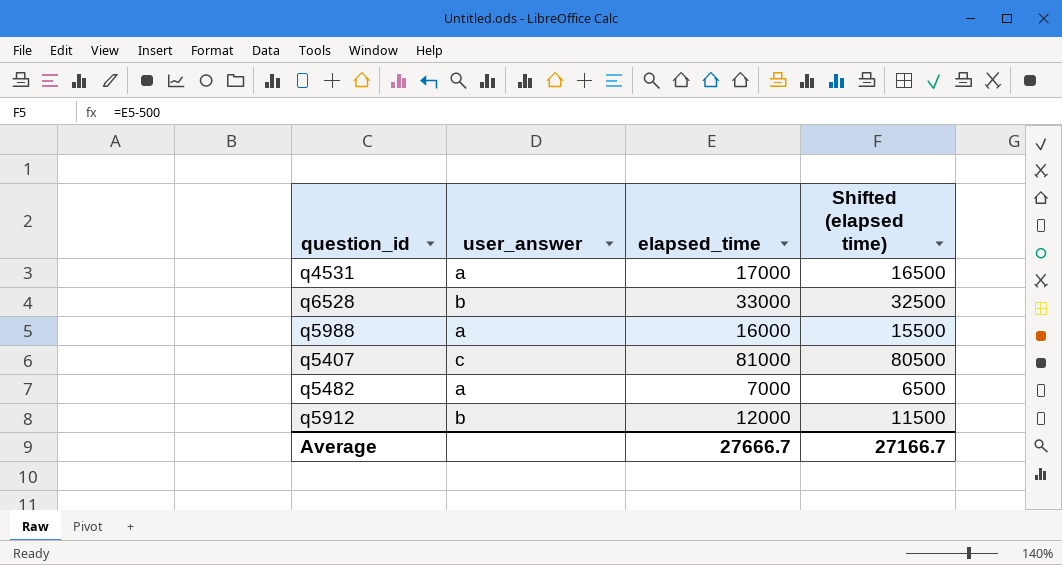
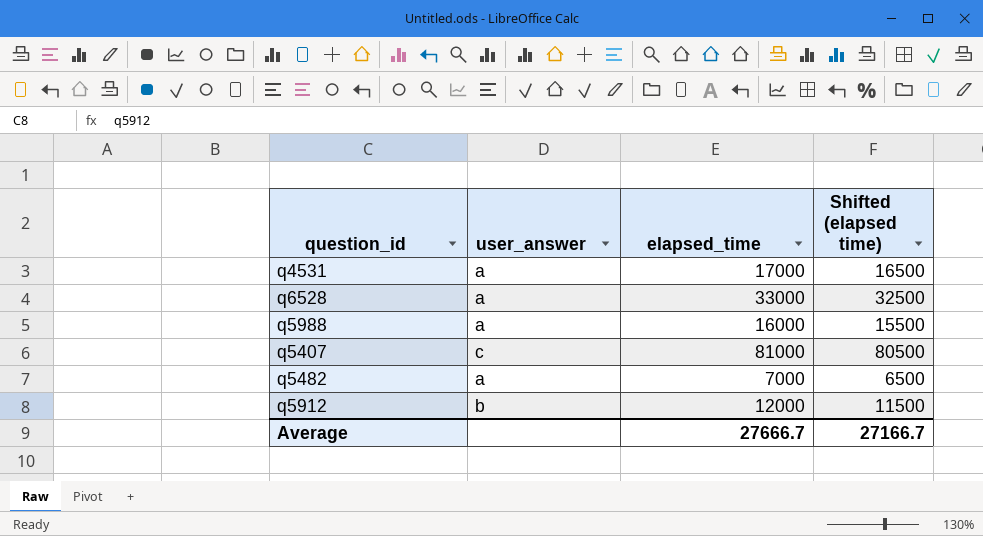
q6528 | user_answer: b -> a

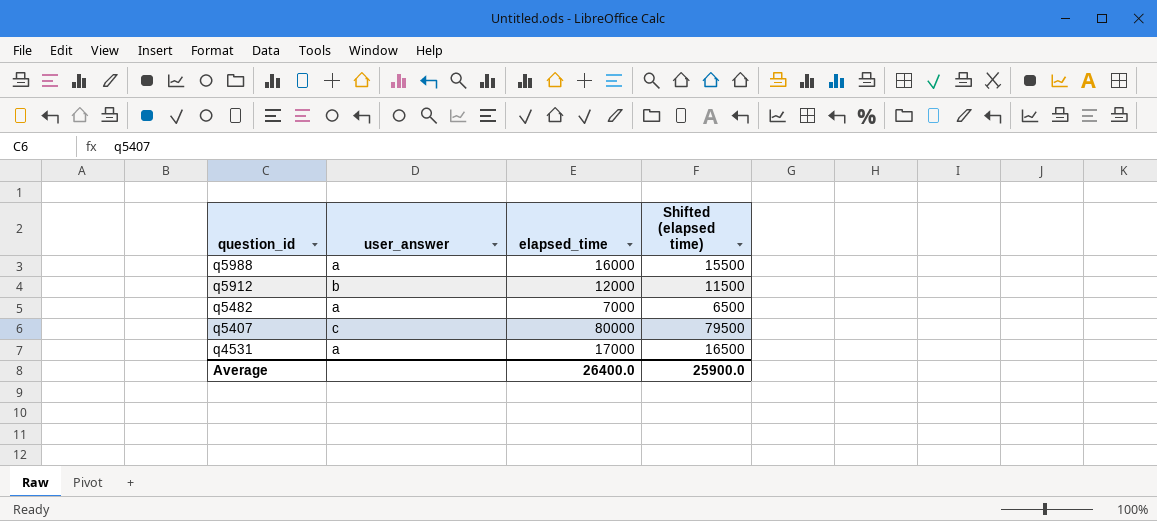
row order: none -> question_id descending
row q6528: a | 33000 | 32500 -> none
q5407 | elapsed_time: 81000 -> 80000
q5407 | Shifted (elapsed time): 80500 -> 79500
Average | elapsed_time: 27666.7 -> 26400.0
Average | Shifted (elapsed time): 27166.7 -> 25900.0

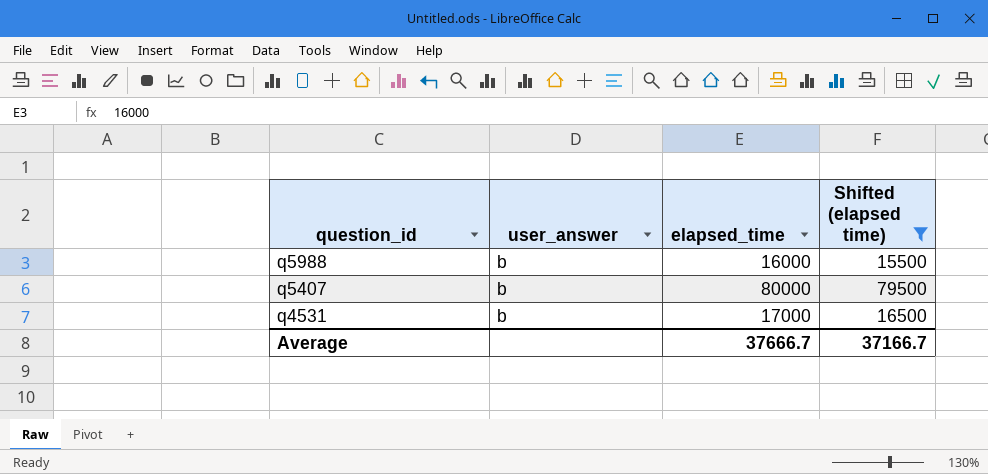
filter: none -> Shifted (elapsed time) >= 15500
q5988 | user_answer: a -> b
q5407 | user_answer: c -> b
q4531 | user_answer: a -> b
Average | elapsed_time: 26400.0 -> 37666.7
Average | Shifted (elapsed time): 25900.0 -> 37166.7

